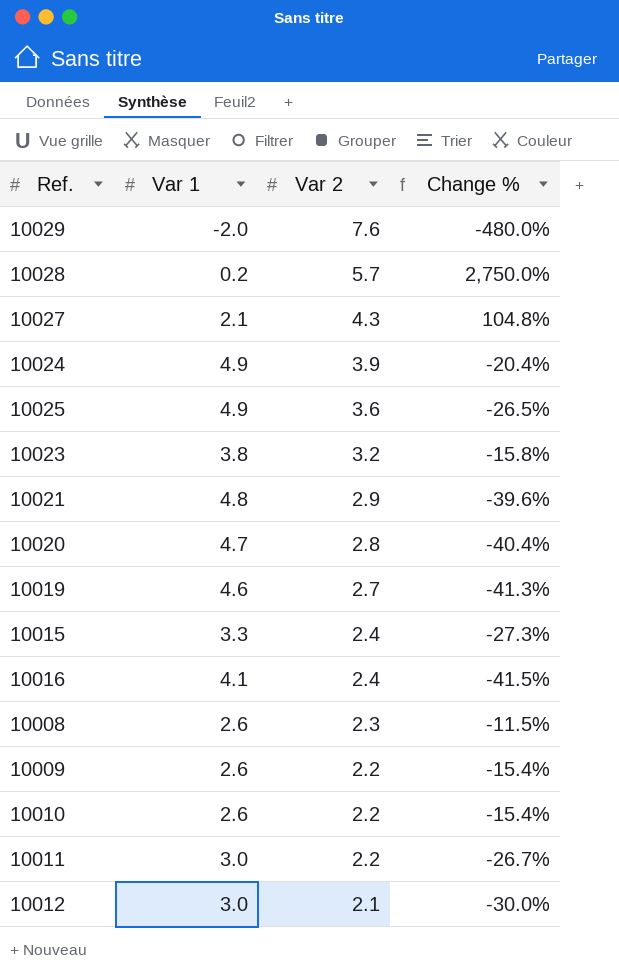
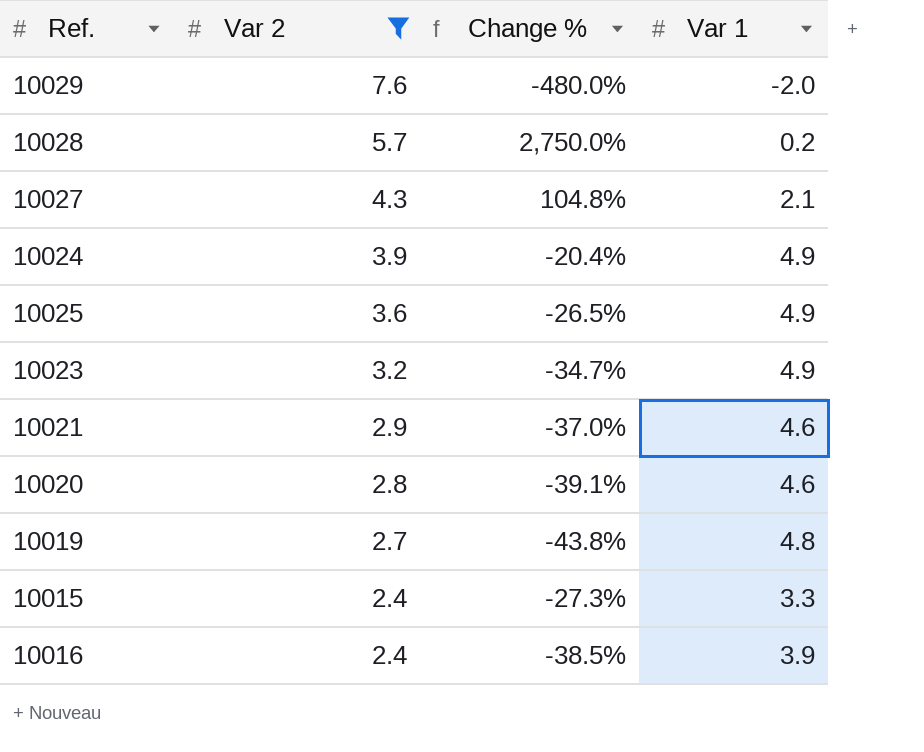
filter: none -> Var 2 >= 2.4
column Var 1 | position: 2 -> 4
10023 | Change %: -15.8% -> -34.7%
10023 | Var 1: 3.8 -> 4.9
10021 | Change %: -39.6% -> -37.0%
10021 | Var 1: 4.8 -> 4.6
10020 | Change %: -40.4% -> -39.1%
10020 | Var 1: 4.7 -> 4.6
10019 | Change %: -41.3% -> -43.8%
10019 | Var 1: 4.6 -> 4.8
10016 | Change %: -41.5% -> -38.5%
10016 | Var 1: 4.1 -> 3.9

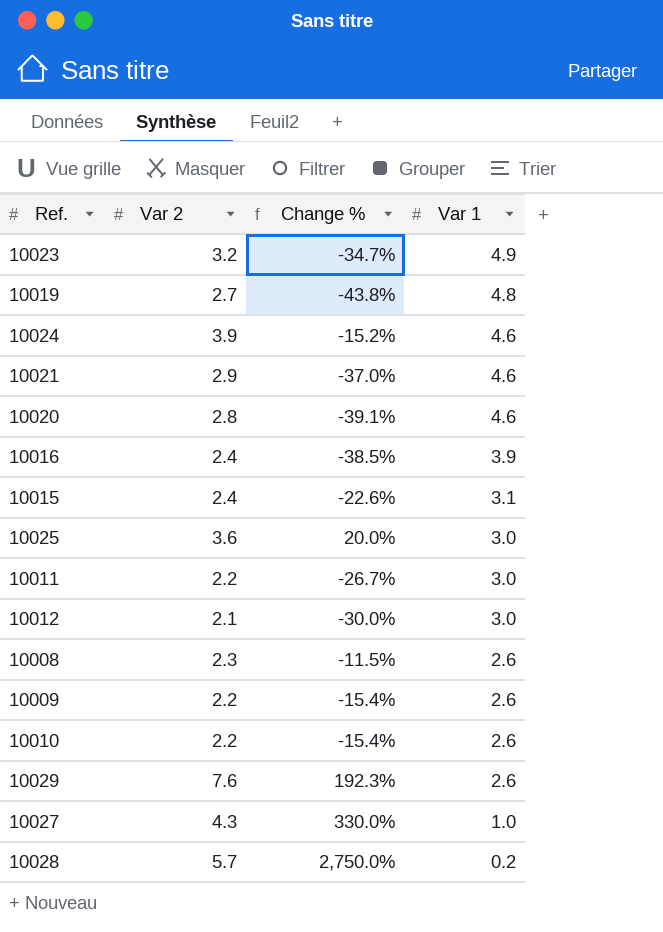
filter: Var 2 >= 2.4 -> none
row order: Var 2 descending -> Var 1 descending
10024 | Change %: -20.4% -> -15.2%
10024 | Var 1: 4.9 -> 4.6
10015 | Change %: -27.3% -> -22.6%
10015 | Var 1: 3.3 -> 3.1
10025 | Change %: -26.5% -> 20.0%
10025 | Var 1: 4.9 -> 3.0
10029 | Change %: -480.0% -> 192.3%
10029 | Var 1: -2.0 -> 2.6
10027 | Change %: 104.8% -> 330.0%
10027 | Var 1: 2.1 -> 1.0

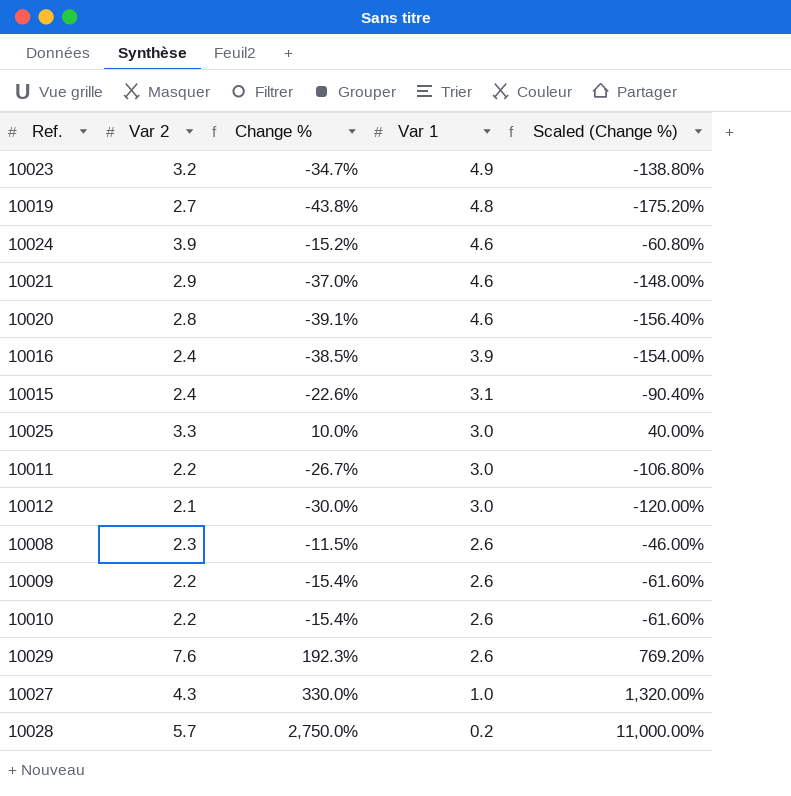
column Scaled (Change %) | formula: none -> [Change %] * 4
10025 | Var 2: 3.6 -> 3.3
10025 | Change %: 20.0% -> 10.0%

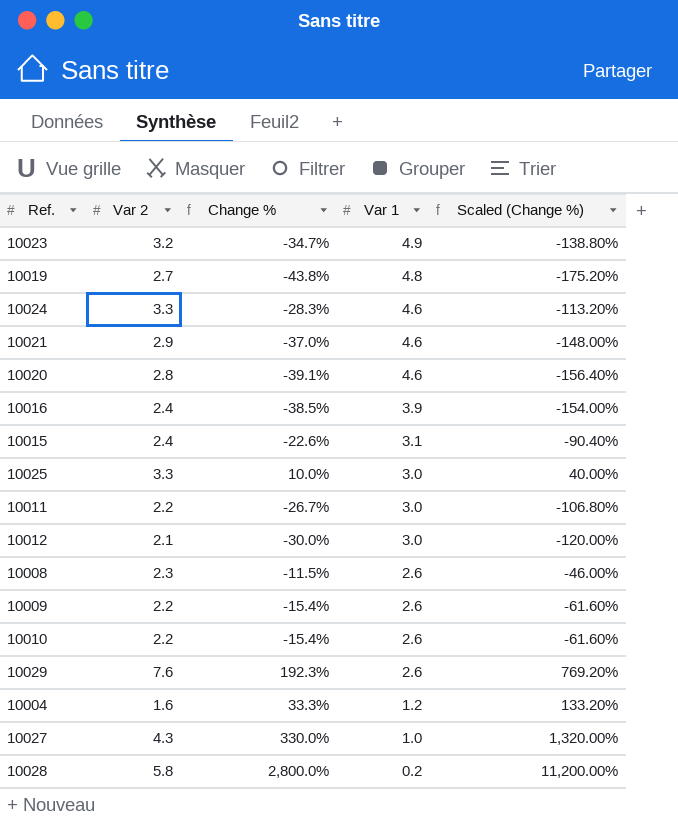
10024 | Var 2: 3.9 -> 3.3
10024 | Change %: -15.2% -> -28.3%
10024 | Scaled (Change %): -60.80% -> -113.20%
row 10004: none -> 1.6 | 33.3% | 1.2 | 133.20%
10028 | Var 2: 5.7 -> 5.8
10028 | Change %: 2,750.0% -> 2,800.0%
10028 | Scaled (Change %): 11,000.00% -> 11,200.00%

